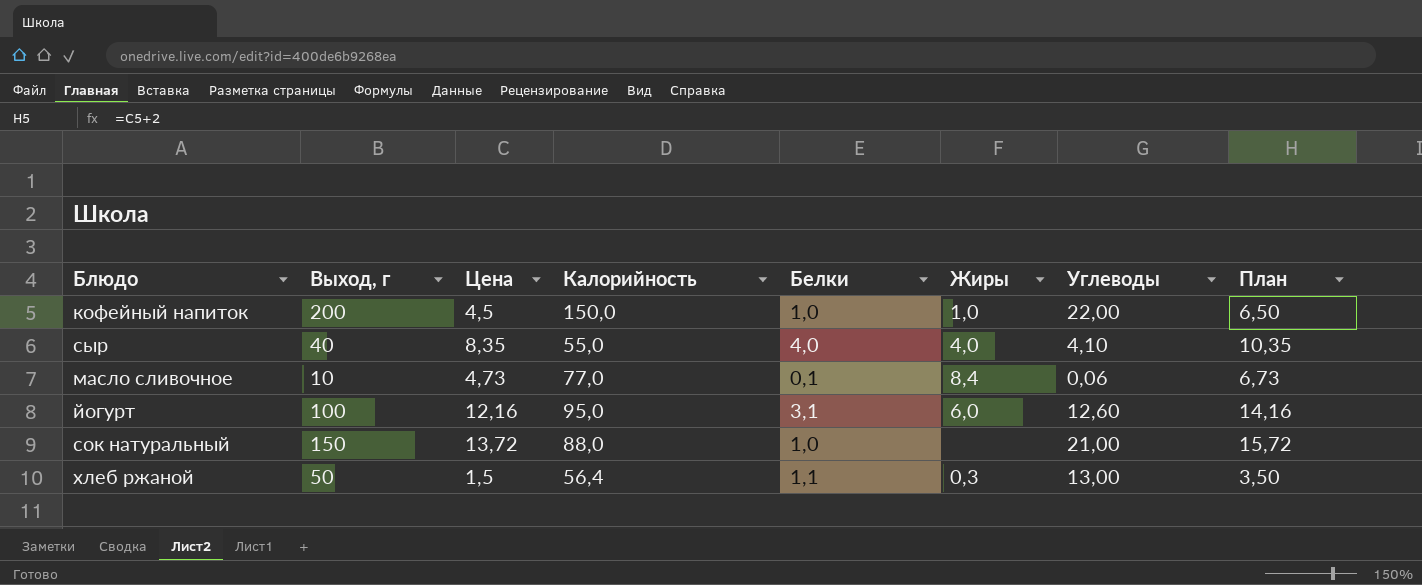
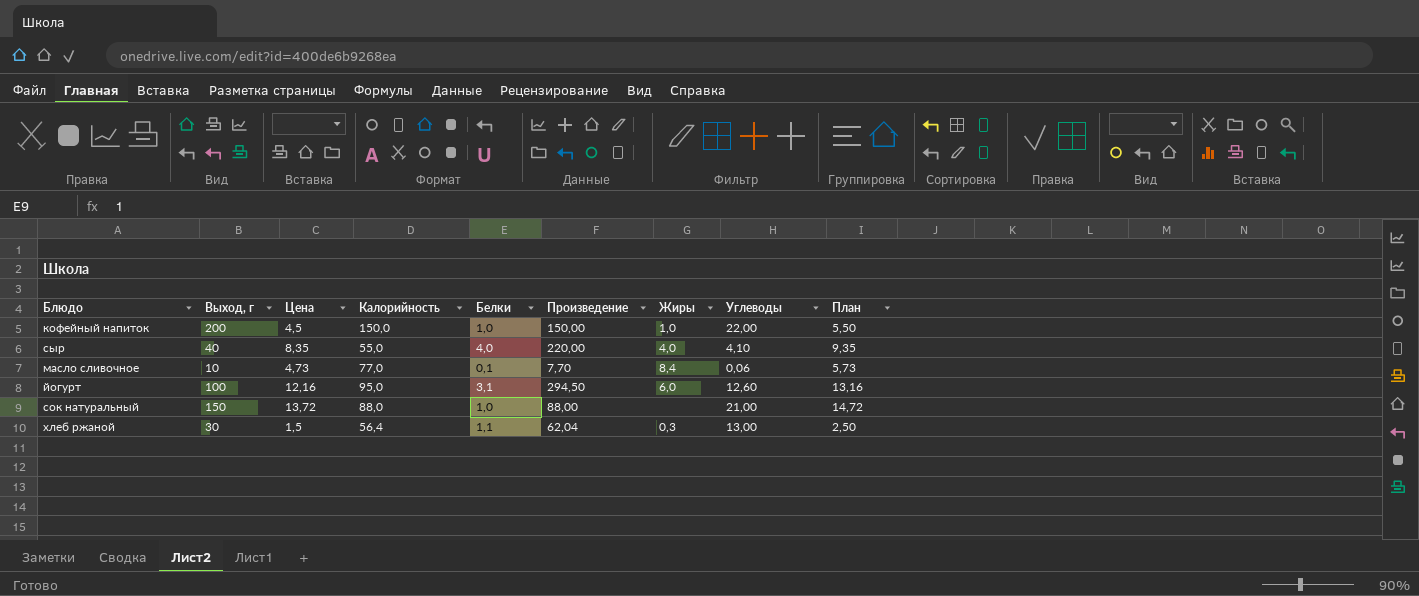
column Произведение | formula: none -> [Калорийность] * [Белки]
column План | formula: [Цена] + 2 -> [Цена] + 1
хлеб ржаной | Выход, г: 50 -> 30

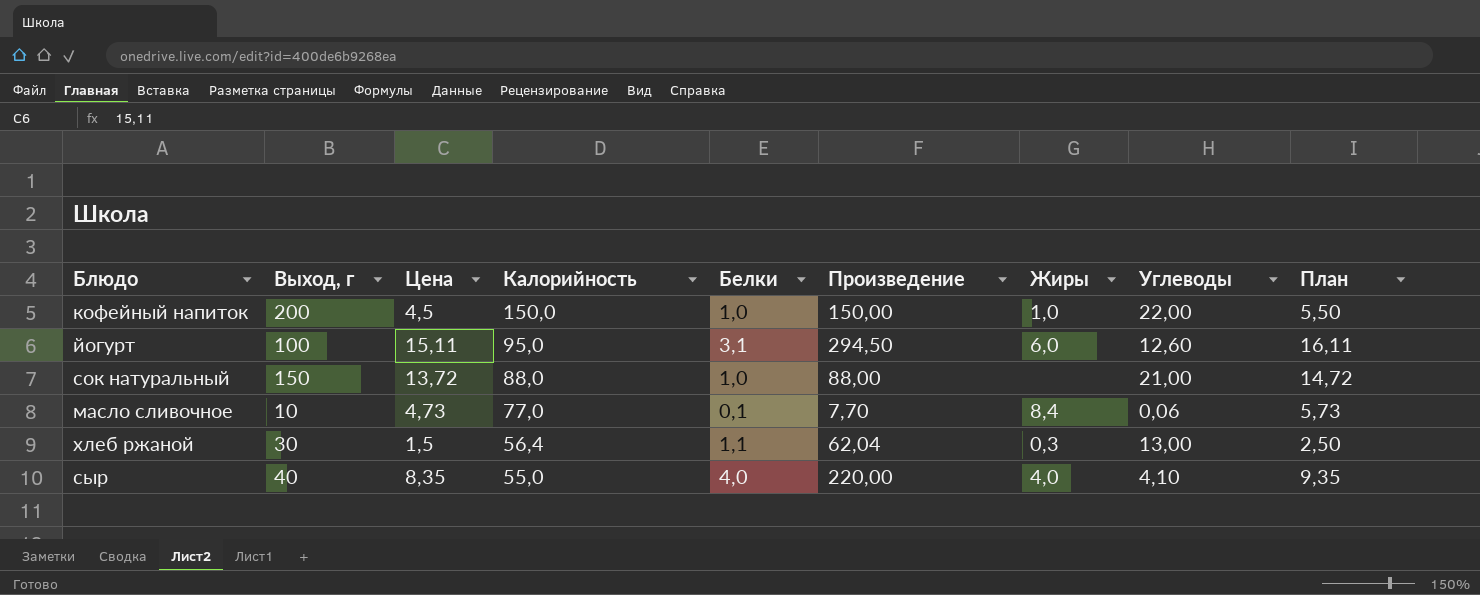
row order: none -> Калорийность descending
йогурт | Цена: 12,16 -> 15,11
йогурт | План: 13,16 -> 16,11

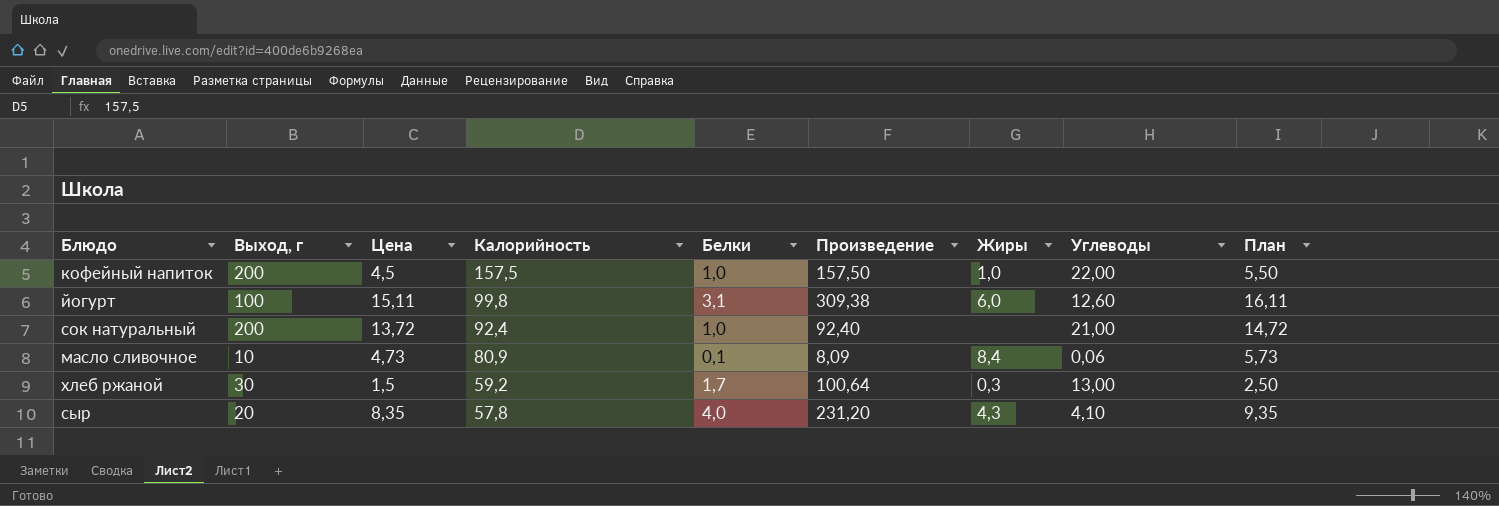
кофейный напиток | Калорийность: 150,0 -> 157,5
кофейный напиток | Произведение: 150,00 -> 157,50
йогурт | Калорийность: 95,0 -> 99,8
йогурт | Произведение: 294,50 -> 309,38
сок натуральный | Выход, г: 150 -> 200
сок натуральный | Калорийность: 88,0 -> 92,4
сок натуральный | Произведение: 88,00 -> 92,40
масло сливочное | Калорийность: 77,0 -> 80,9
масло сливочное | Произведение: 7,70 -> 8,09
хлеб ржаной | Калорийность: 56,4 -> 59,2
хлеб ржаной | Белки: 1,1 -> 1,7
хлеб ржаной | Произведение: 62,04 -> 100,64
сыр | Выход, г: 40 -> 20
сыр | Калорийность: 55,0 -> 57,8
сыр | Произведение: 220,00 -> 231,20
сыр | Жиры: 4,0 -> 4,3

